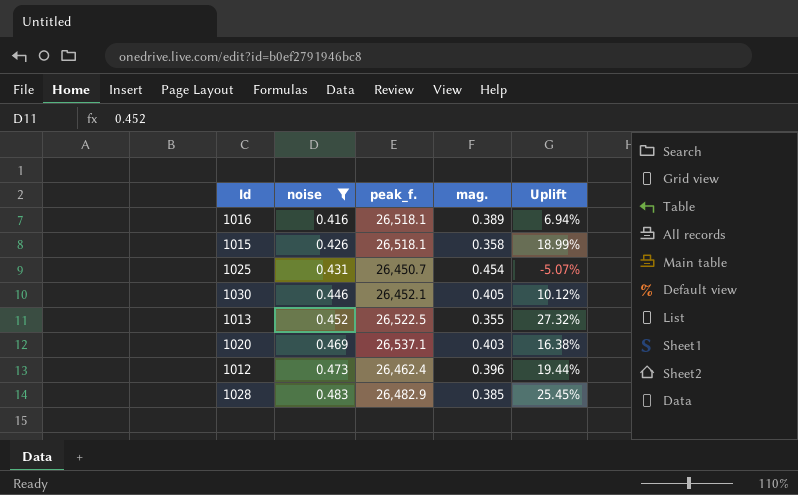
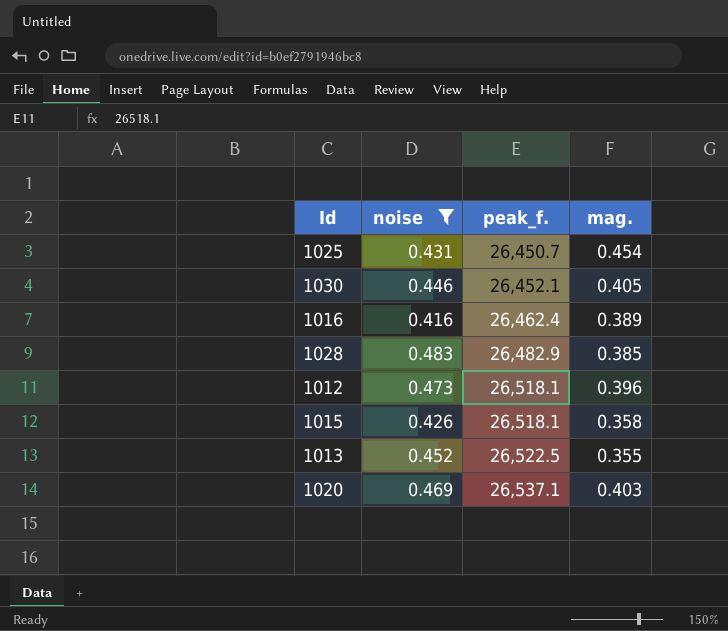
row order: noise ascending -> peak_f. ascending
column Uplift | formula: ([noise] - [mag.]) / [mag.] -> none
1016 | peak_f.: 26,518.1 -> 26,462.4
1012 | peak_f.: 26,462.4 -> 26,518.1

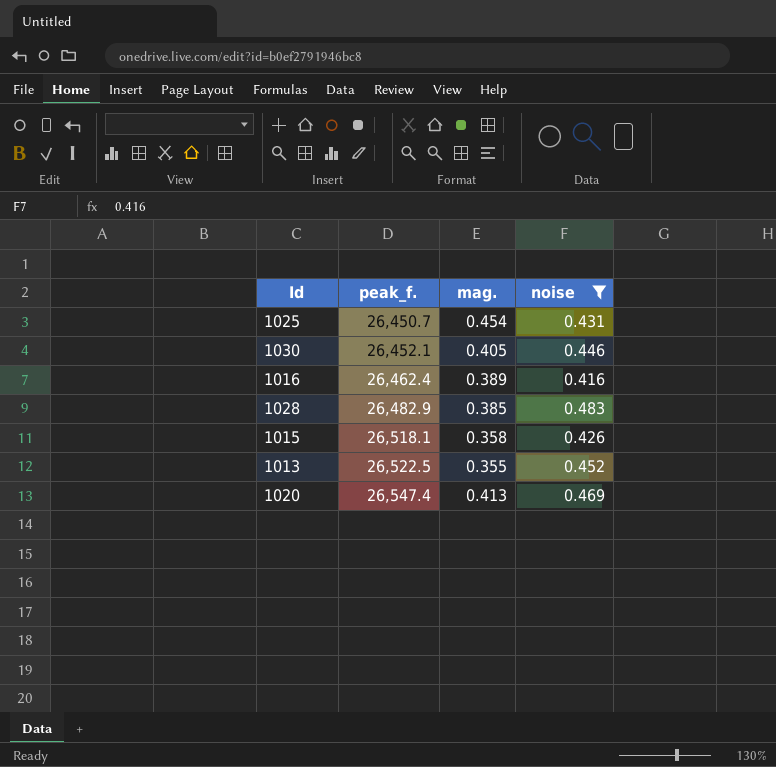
column noise | position: 2 -> 4
row 1012: 0.473 | 26,518.1 | 0.396 -> none
1020 | peak_f.: 26,537.1 -> 26,547.4
1020 | mag.: 0.403 -> 0.413

